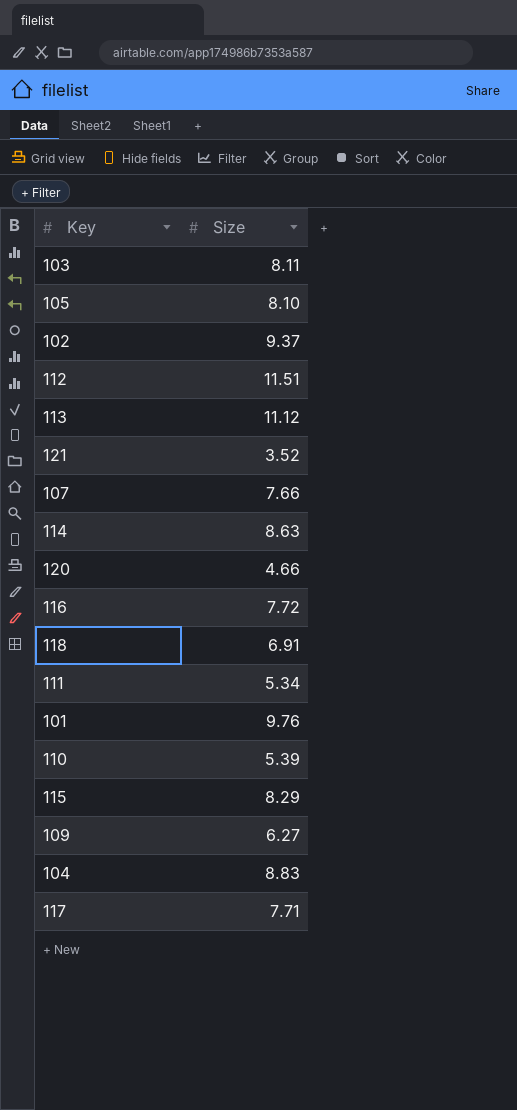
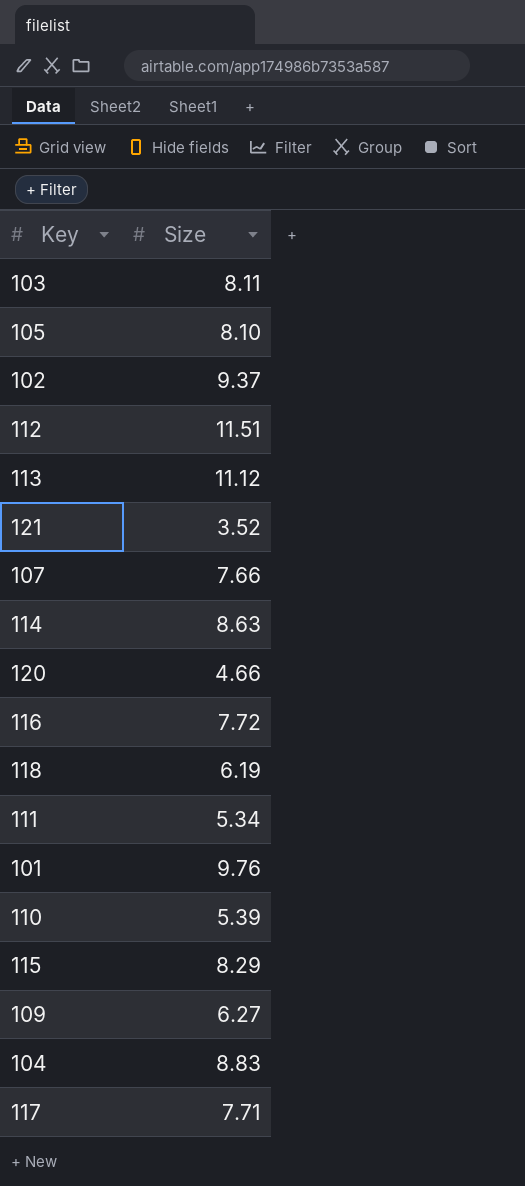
118 | Size: 6.91 -> 6.19

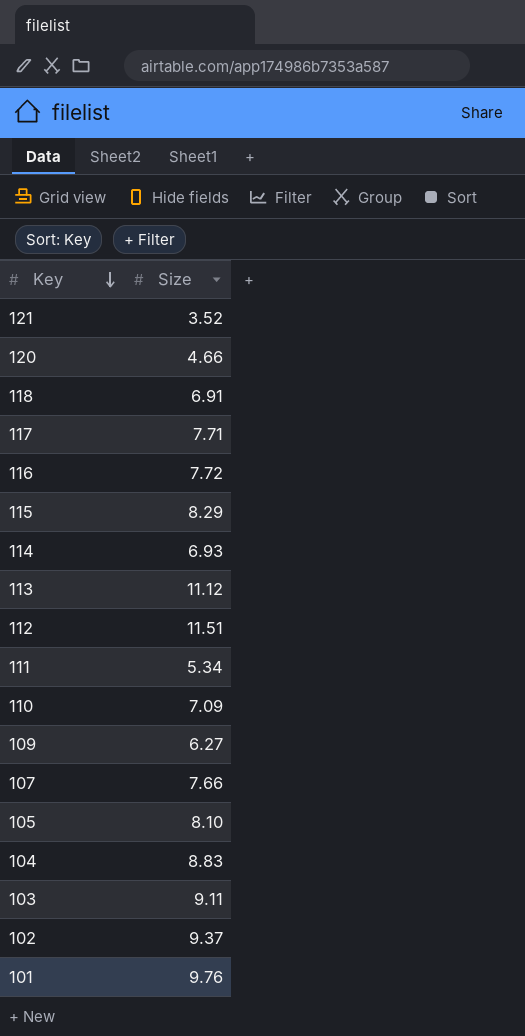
row order: none -> Key descending
118 | Size: 6.19 -> 6.91
114 | Size: 8.63 -> 6.93
110 | Size: 5.39 -> 7.09
103 | Size: 8.11 -> 9.11

